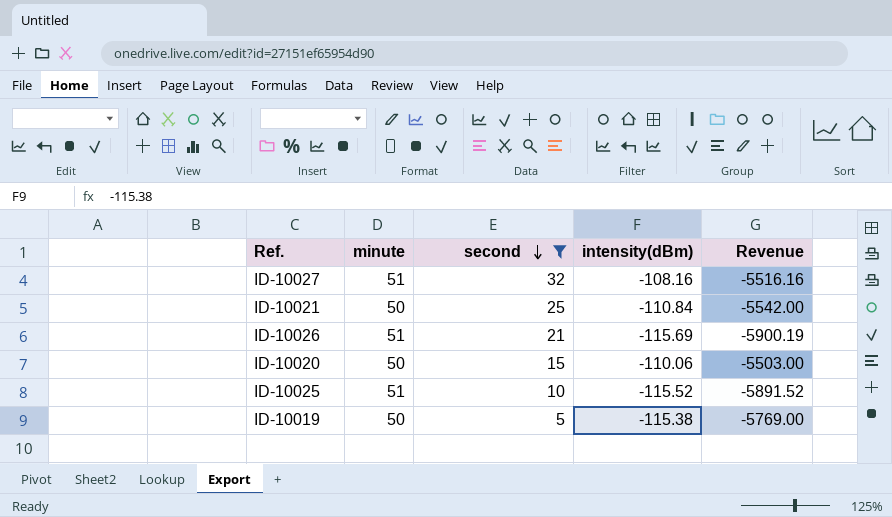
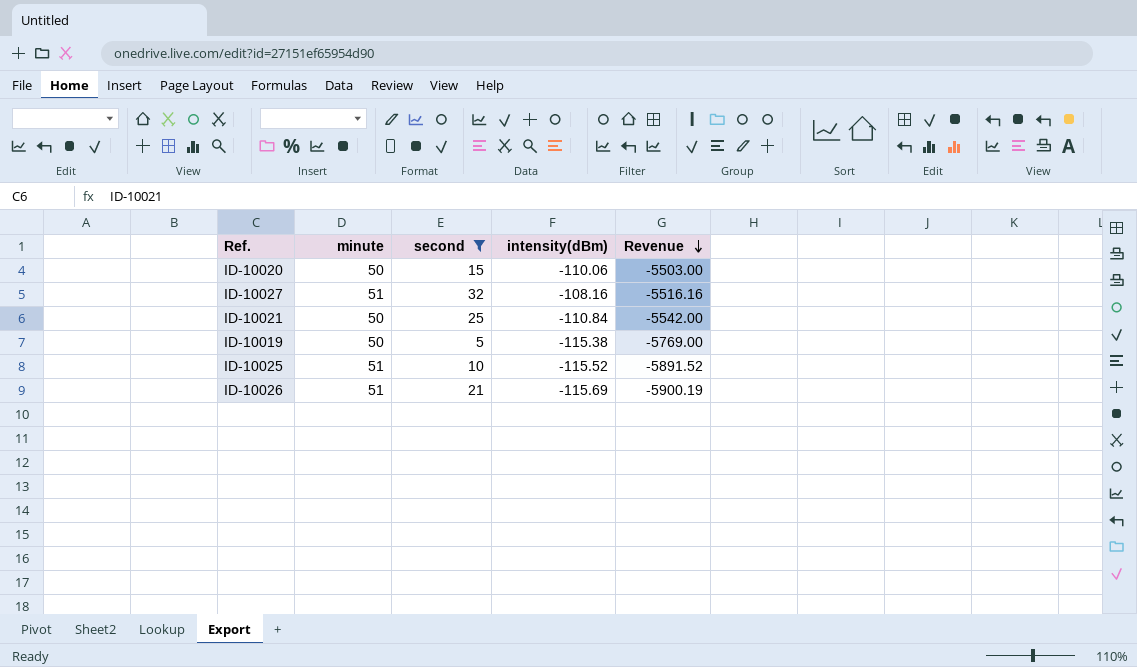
row order: second descending -> Revenue descending

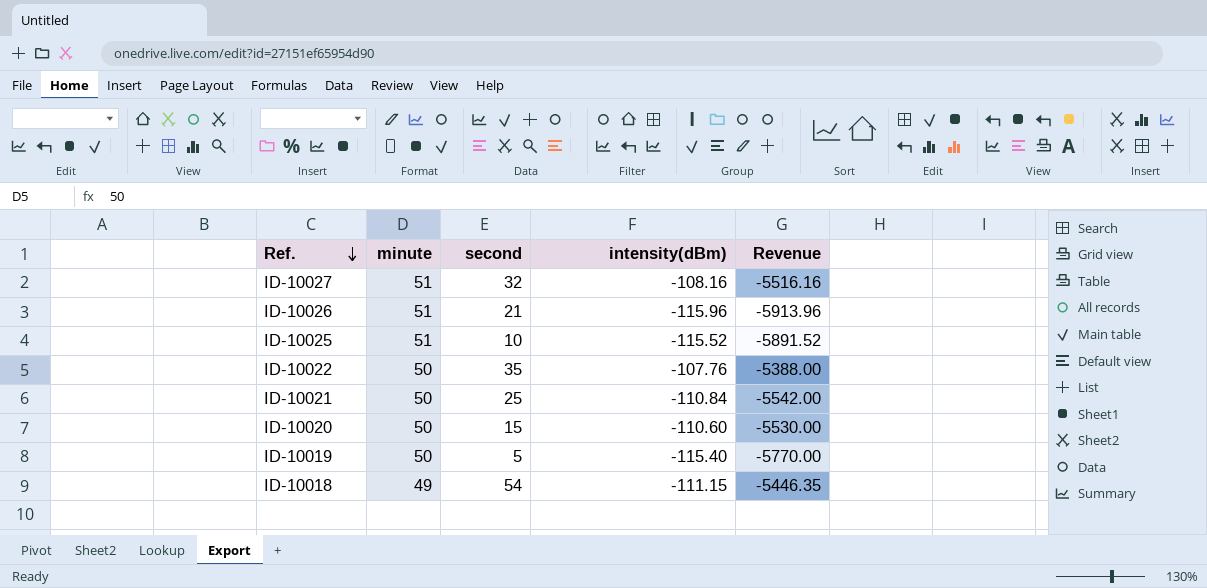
filter: second <= 32 -> none
row order: Revenue descending -> Ref. descending
ID-10026 | intensity(dBm): -115.69 -> -115.96
ID-10026 | Revenue: -5900.19 -> -5913.96
ID-10020 | intensity(dBm): -110.06 -> -110.60
ID-10020 | Revenue: -5503.00 -> -5530.00
ID-10019 | intensity(dBm): -115.38 -> -115.40
ID-10019 | Revenue: -5769.00 -> -5770.00

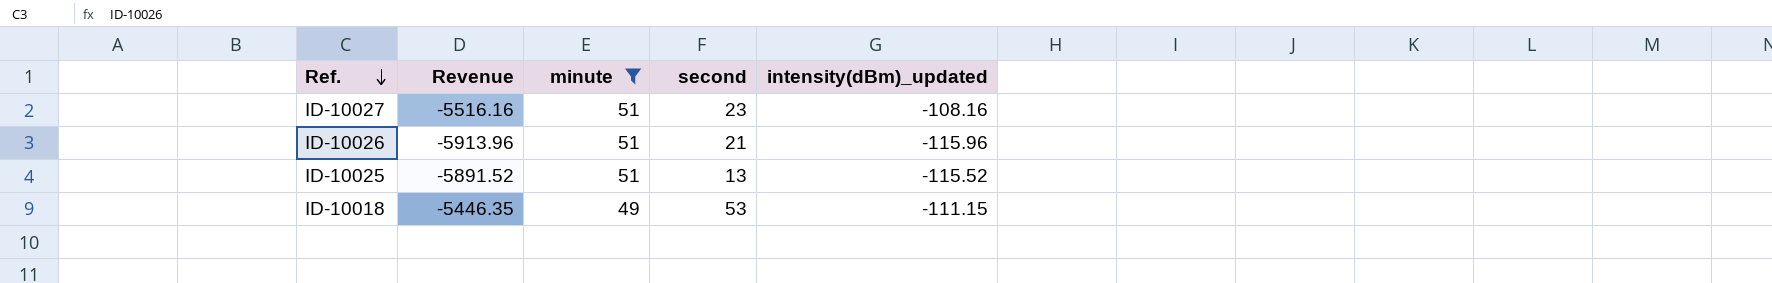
filter: none -> minute != 50
column Revenue | position: 5 -> 2
column name: intensity(dBm) -> intensity(dBm)_updated
ID-10027 | second: 32 -> 23
ID-10025 | second: 10 -> 13
ID-10018 | second: 54 -> 53

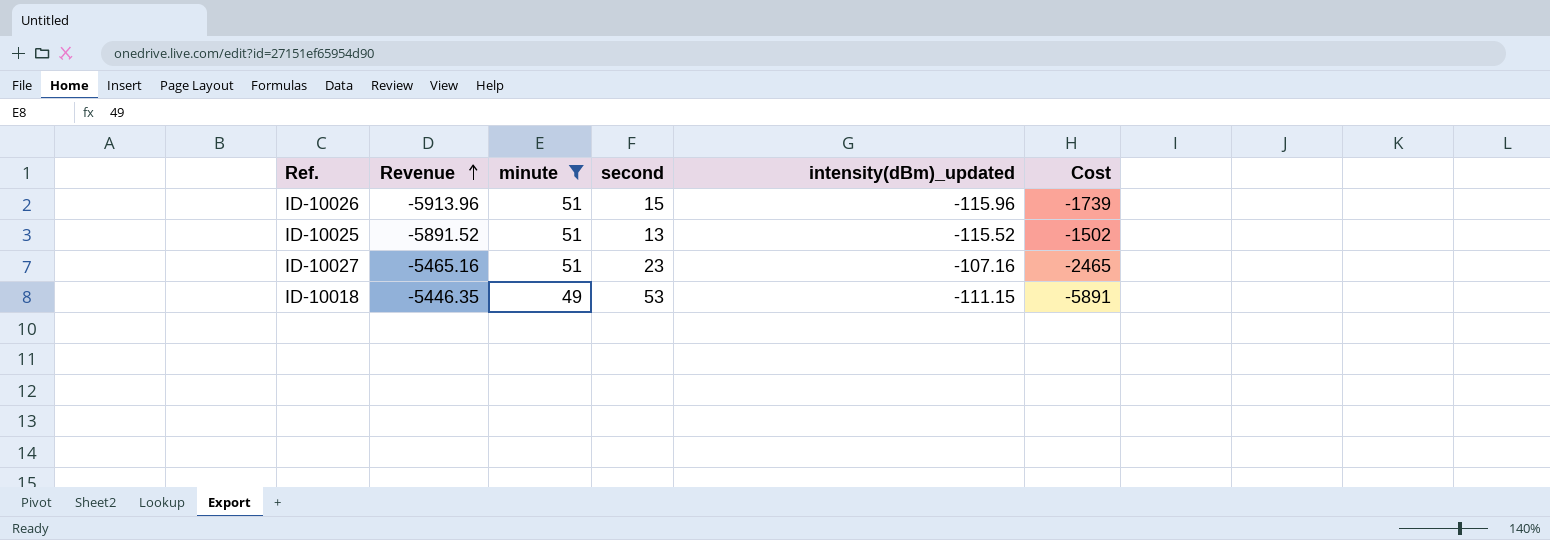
row order: Ref. descending -> Revenue ascending
column Cost | formula: none -> [second] * [intensity(dBm)_updated]
ID-10026 | second: 21 -> 15
ID-10027 | Revenue: -5516.16 -> -5465.16
ID-10027 | intensity(dBm)_updated: -108.16 -> -107.16

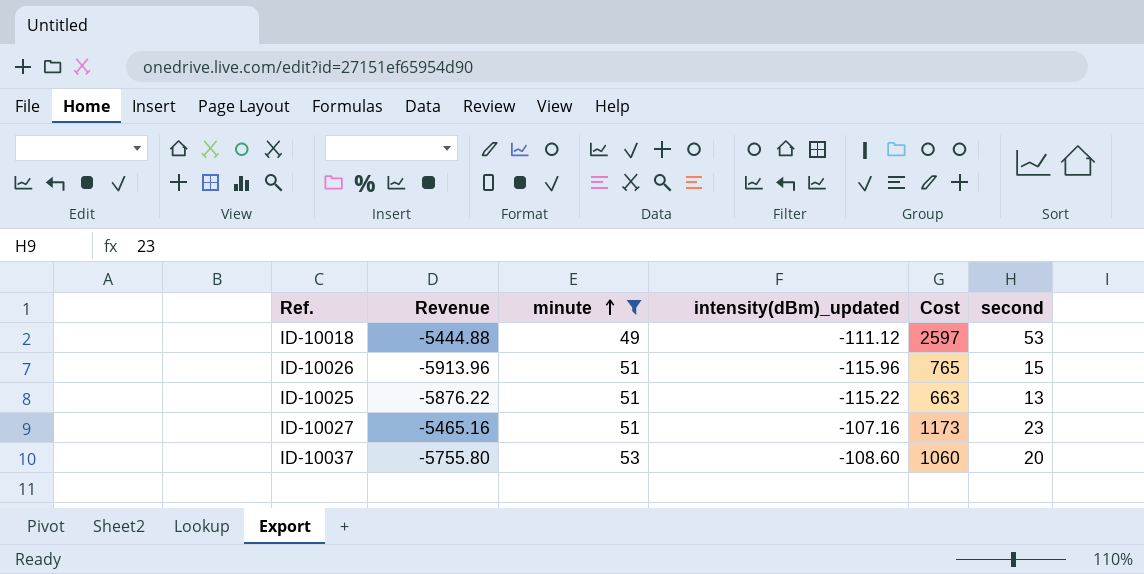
row order: Revenue ascending -> minute ascending
column Cost | formula: [second] * [intensity(dBm)_updated] -> [minute] * [second]
column second | position: 4 -> 6
ID-10018 | Revenue: -5446.35 -> -5444.88
ID-10018 | intensity(dBm)_updated: -111.15 -> -111.12
ID-10025 | Revenue: -5891.52 -> -5876.22
ID-10025 | intensity(dBm)_updated: -115.52 -> -115.22
row ID-10037: none -> -5755.80 | 53 | -108.60 | 1060 | 20

